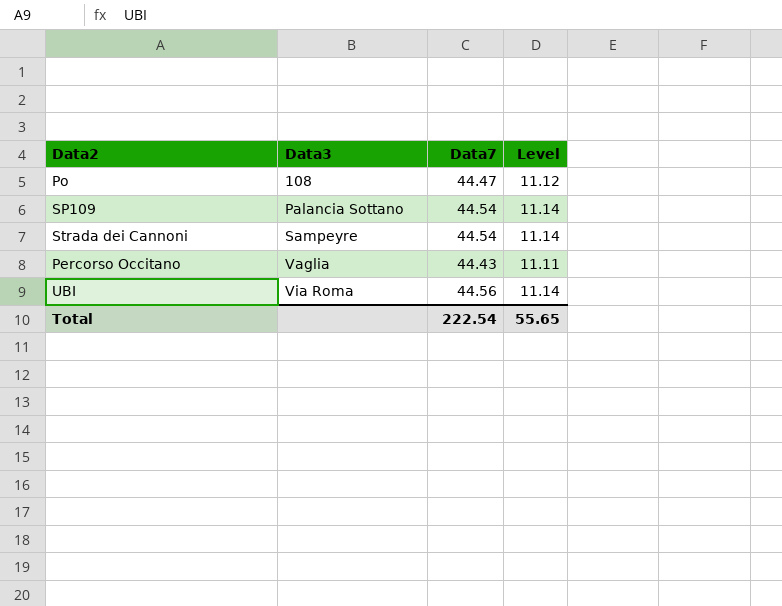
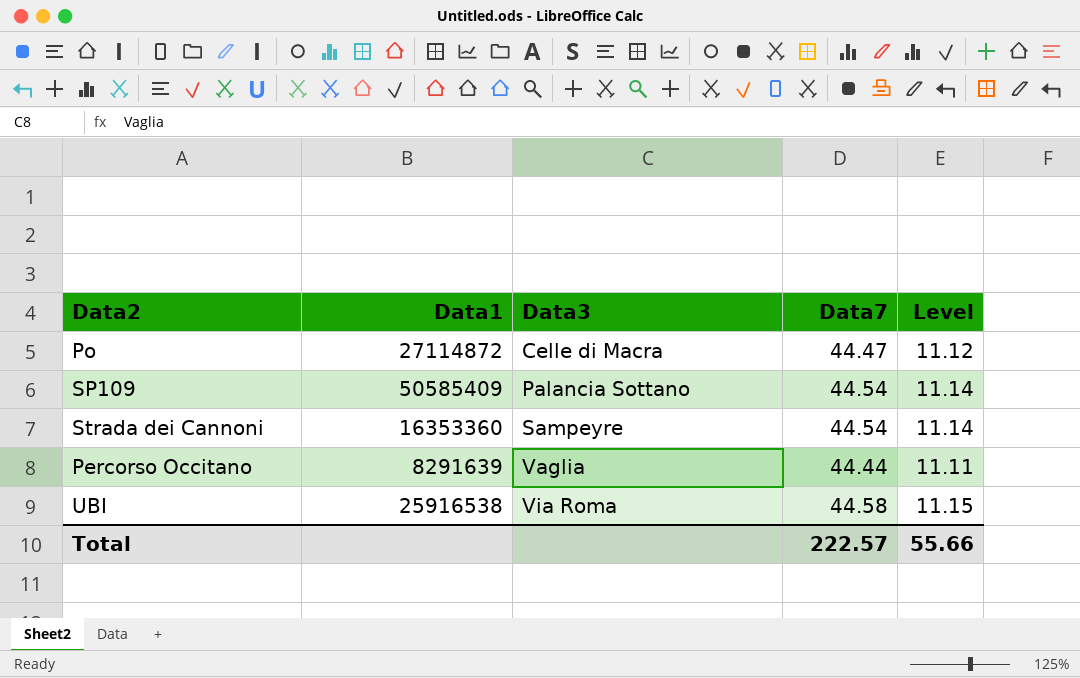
column Data1 | position: none -> 2
Po | Data3: 108 -> Celle di Macra
Percorso Occitano | Data7: 44.43 -> 44.44
UBI | Data7: 44.56 -> 44.58
UBI | Level: 11.14 -> 11.15
Total | Data7: 222.54 -> 222.57
Total | Level: 55.65 -> 55.66

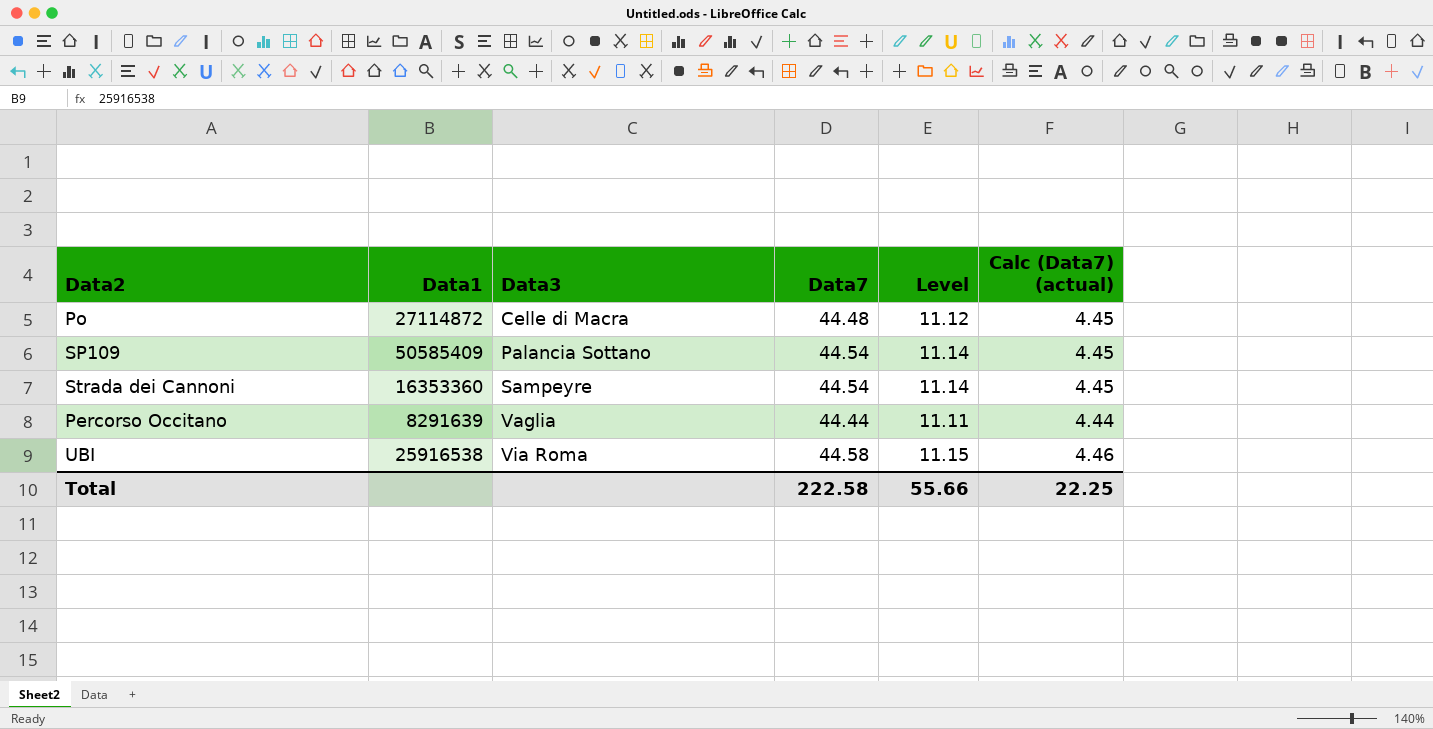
column Calc (Data7) (actual) | formula: none -> [Data7] * 0.1
Po | Data7: 44.47 -> 44.48
Total | Data7: 222.57 -> 222.58

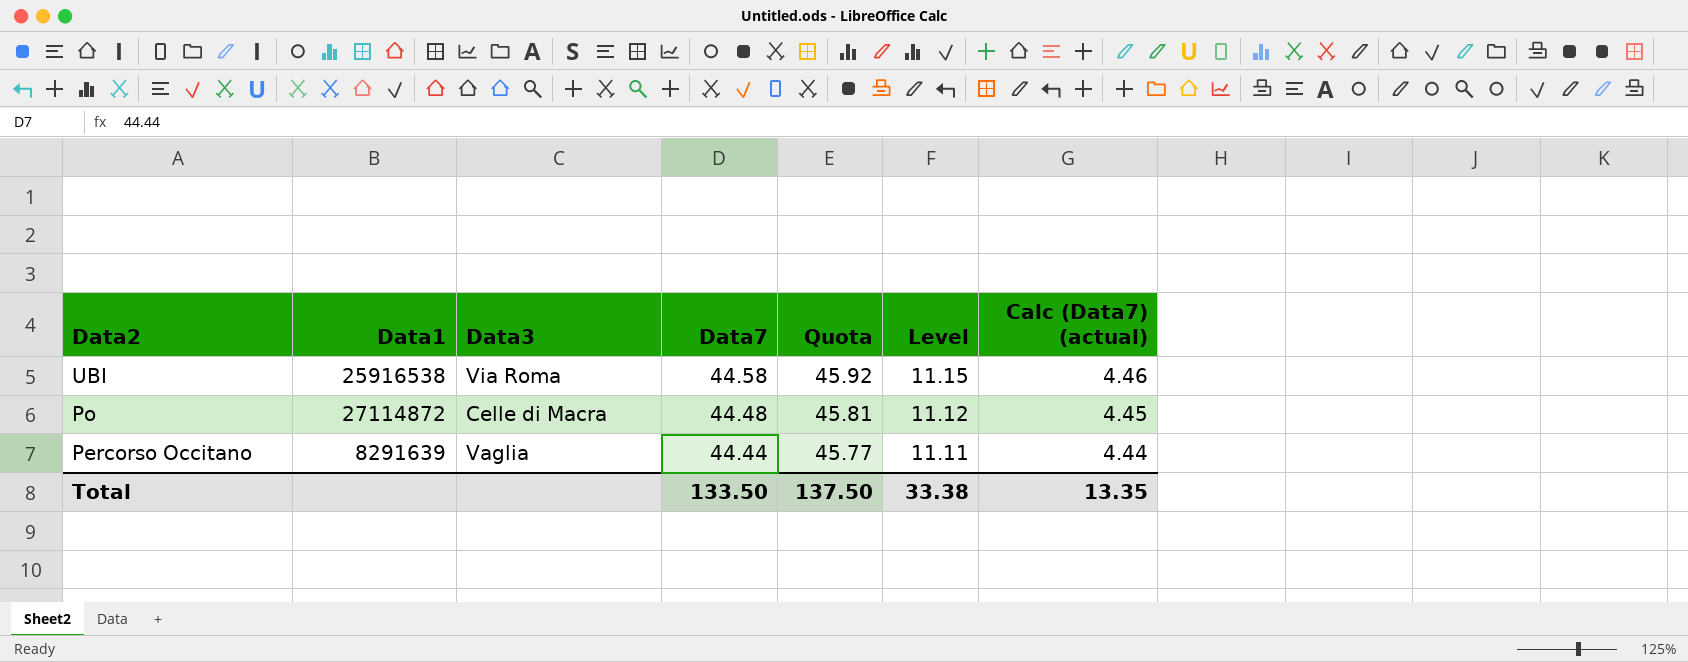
row order: Data3 ascending -> Data2 descending
column Quota | formula: none -> [Data7] * 1.03
row SP109: 50585409 | Palancia Sottano | 44.54 | 11.14 | 4.45 -> none
row Strada dei Cannoni: 16353360 | Sampeyre | 44.54 | 11.14 | 4.45 -> none
Total | Data7: 222.58 -> 133.50
Total | Level: 55.66 -> 33.38
Total | Calc (Data7) (actual): 22.25 -> 13.35

